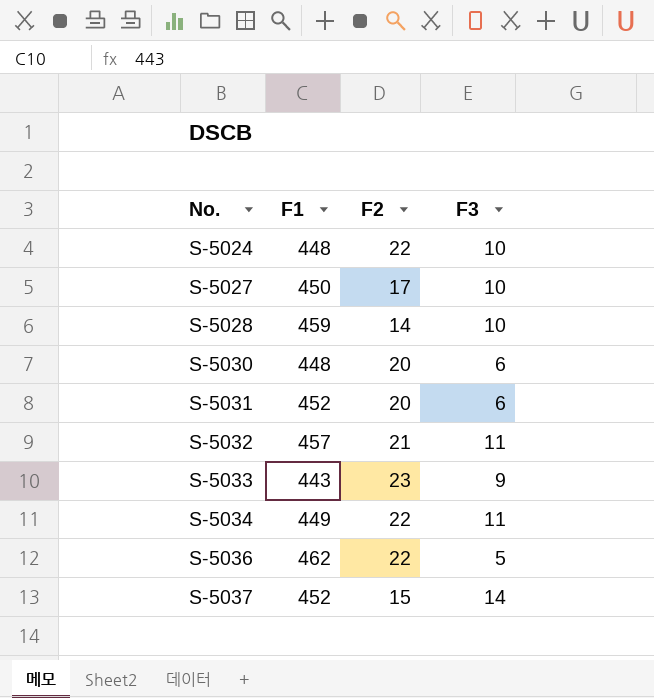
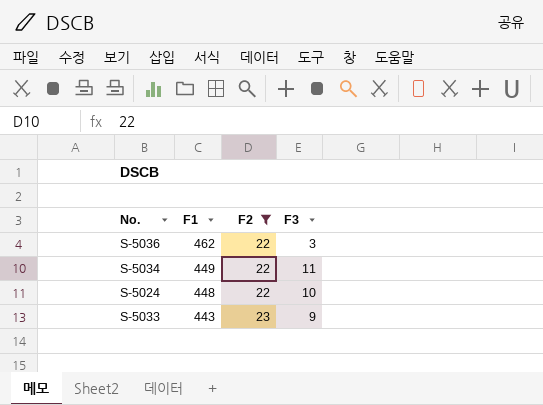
filter: none -> F2 >= 22
row order: No. ascending -> F1 descending
S-5036 | F3: 5 -> 3

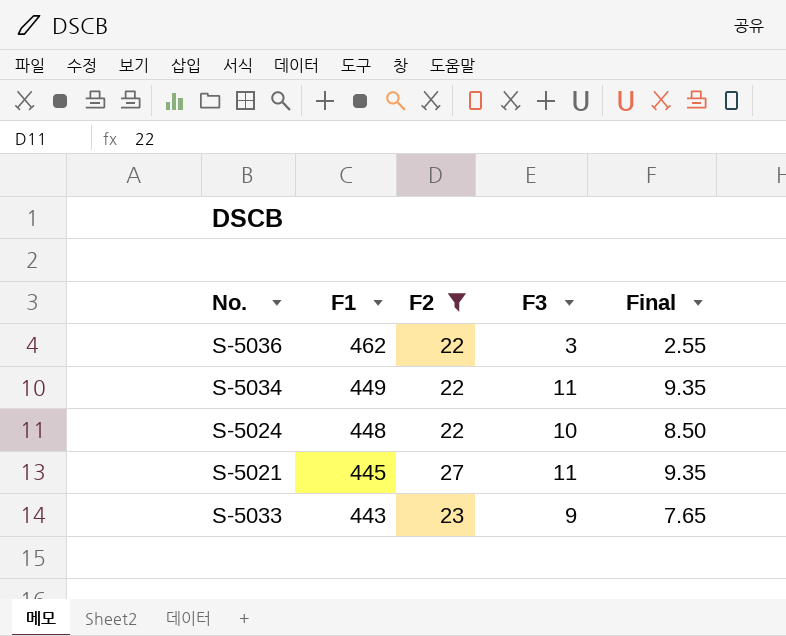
column Final | formula: none -> [F3] * 0.85
row S-5021: none -> 445 | 27 | 11 | 9.35

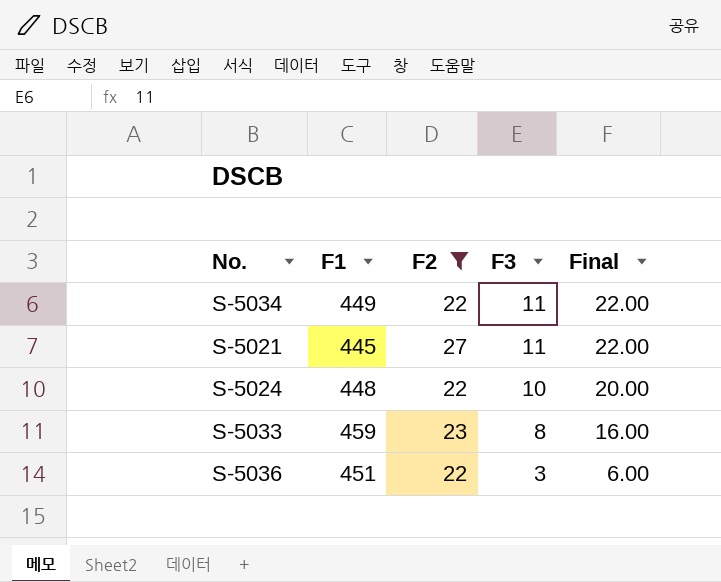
row order: F1 descending -> F3 descending
column Final | formula: [F3] * 0.85 -> [F3] * 2
S-5033 | F1: 443 -> 459
S-5033 | F3: 9 -> 8
S-5036 | F1: 462 -> 451

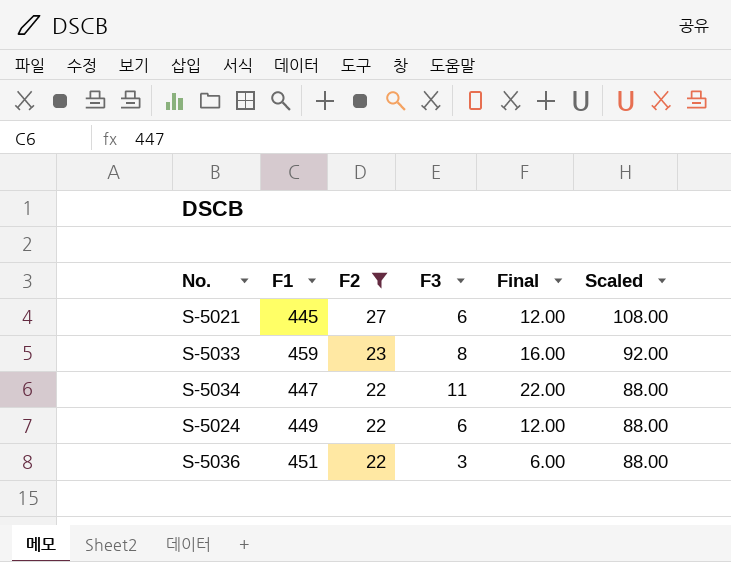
row order: F3 descending -> F2 descending
column Scaled | formula: none -> [F2] * 4
S-5021 | F3: 11 -> 6
S-5021 | Final: 22.00 -> 12.00
S-5034 | F1: 449 -> 447
S-5024 | F1: 448 -> 449
S-5024 | F3: 10 -> 6
S-5024 | Final: 20.00 -> 12.00

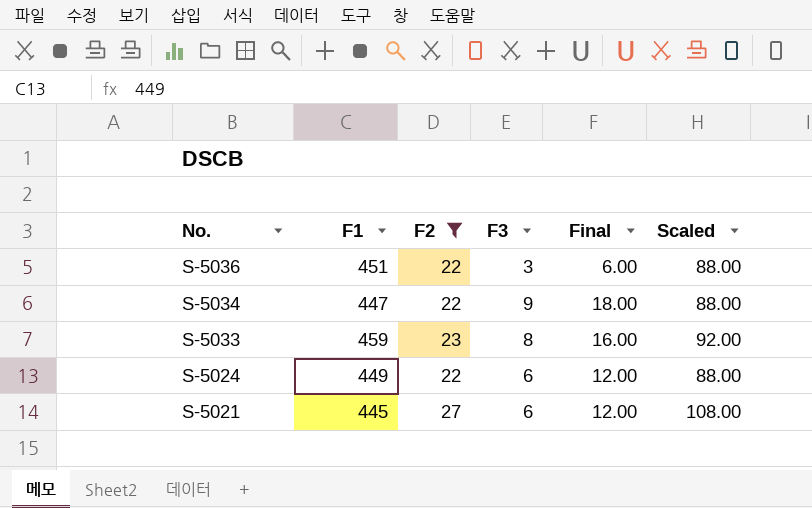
row order: F2 descending -> No. descending
S-5034 | F3: 11 -> 9
S-5034 | Final: 22.00 -> 18.00

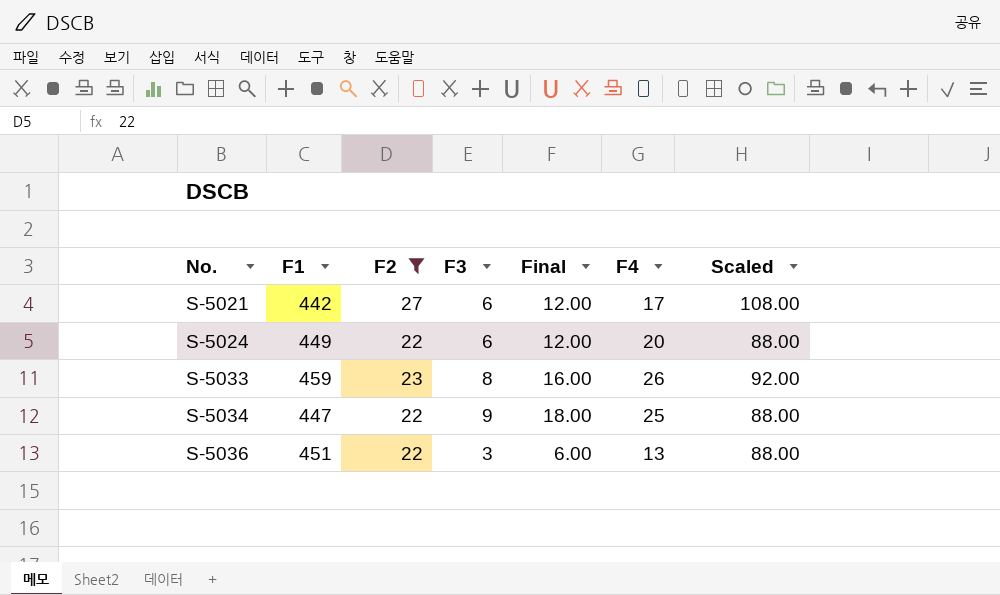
row order: No. descending -> No. ascending
column F4 | position: none -> 6
S-5021 | F1: 445 -> 442

